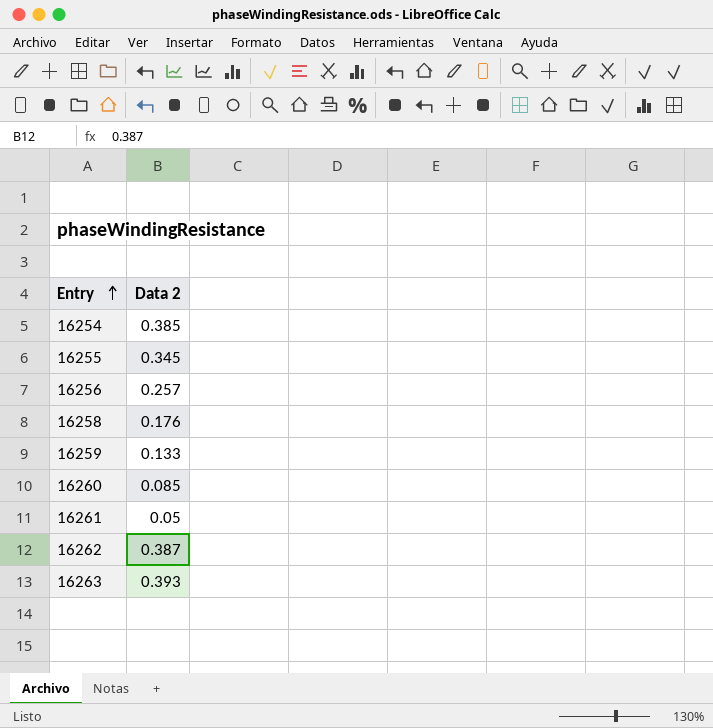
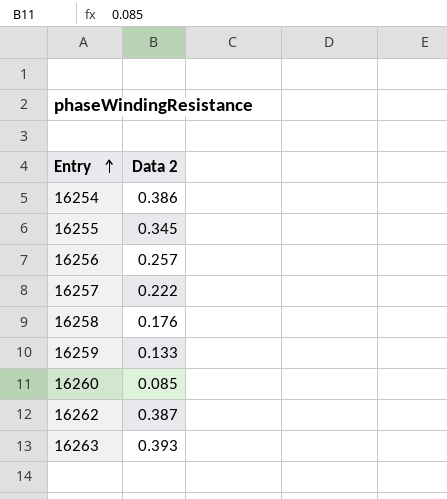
row 16261: 0.05 -> none
16254 | Data 2: 0.385 -> 0.386
row 16257: none -> 0.222

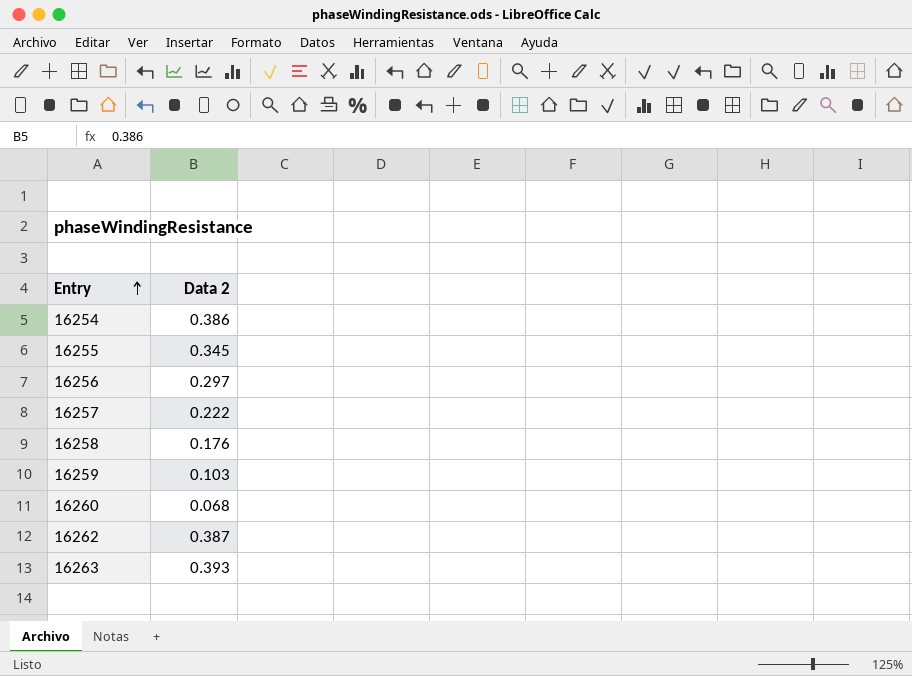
16256 | Data 2: 0.257 -> 0.297
16259 | Data 2: 0.133 -> 0.103
16260 | Data 2: 0.085 -> 0.068

